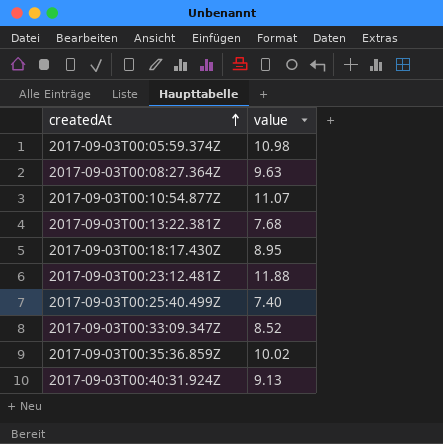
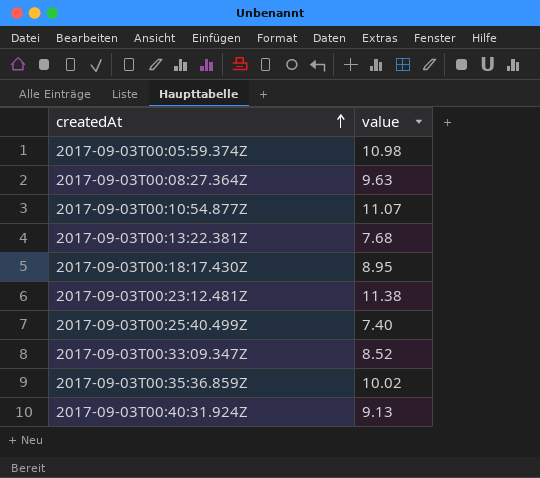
2017-09-03T00:23:12.481Z | value: 11.88 -> 11.38

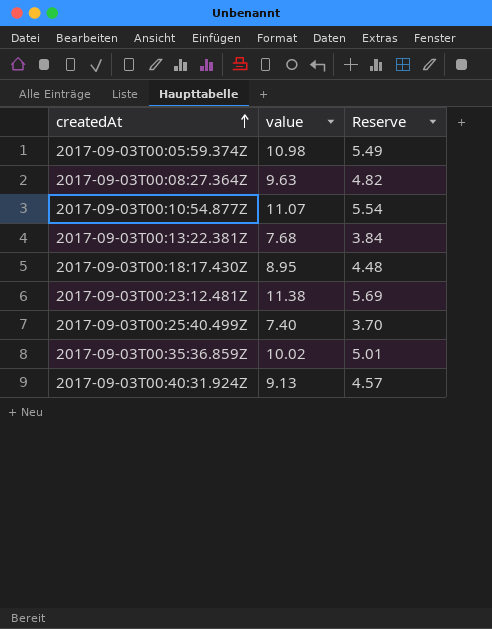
column Reserve | formula: none -> [value] * 0.5
row 2017-09-03T00:33:09.347Z: 8.52 -> none

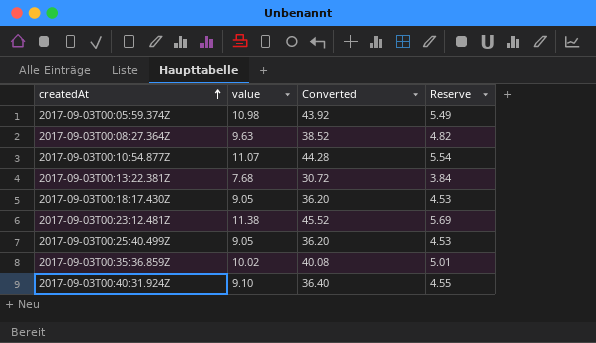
column Converted | formula: none -> [value] * 4
2017-09-03T00:18:17.430Z | value: 8.95 -> 9.05
2017-09-03T00:18:17.430Z | Reserve: 4.48 -> 4.53
2017-09-03T00:25:40.499Z | value: 7.40 -> 9.05
2017-09-03T00:25:40.499Z | Reserve: 3.70 -> 4.53
2017-09-03T00:40:31.924Z | value: 9.13 -> 9.10
2017-09-03T00:40:31.924Z | Reserve: 4.57 -> 4.55

